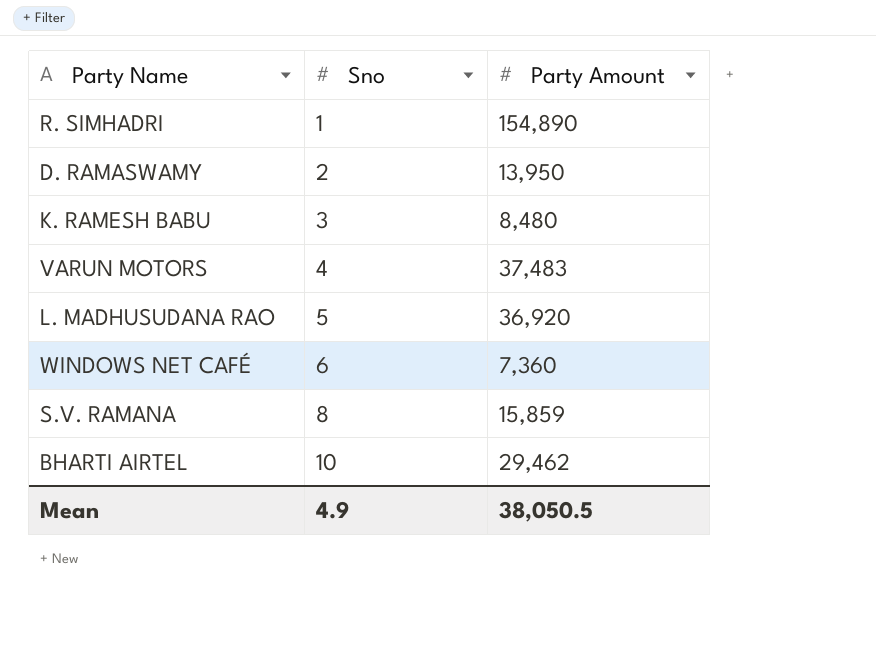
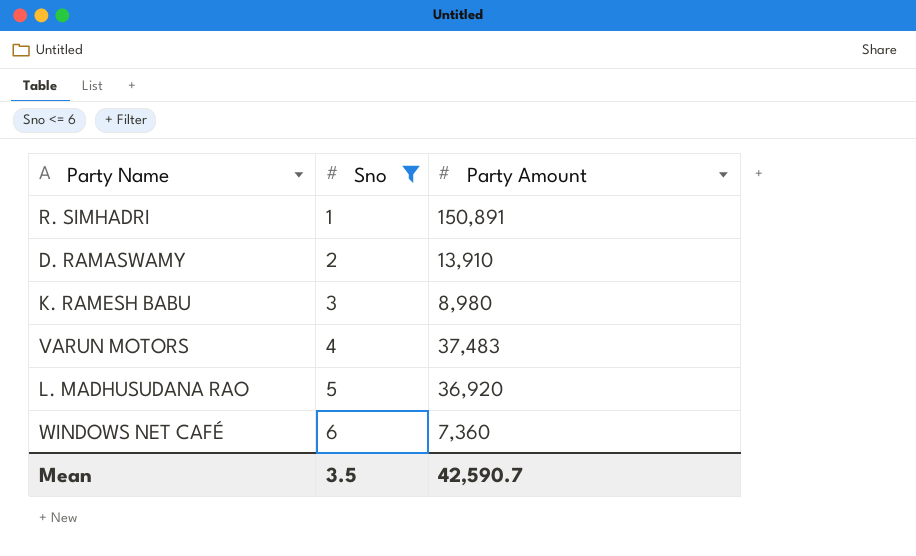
filter: none -> Sno <= 6
R. SIMHADRI | Party Amount: 154,890 -> 150,891
D. RAMASWAMY | Party Amount: 13,950 -> 13,910
K. RAMESH BABU | Party Amount: 8,480 -> 8,980
Mean | Sno: 4.9 -> 3.5
Mean | Party Amount: 38,050.5 -> 42,590.7

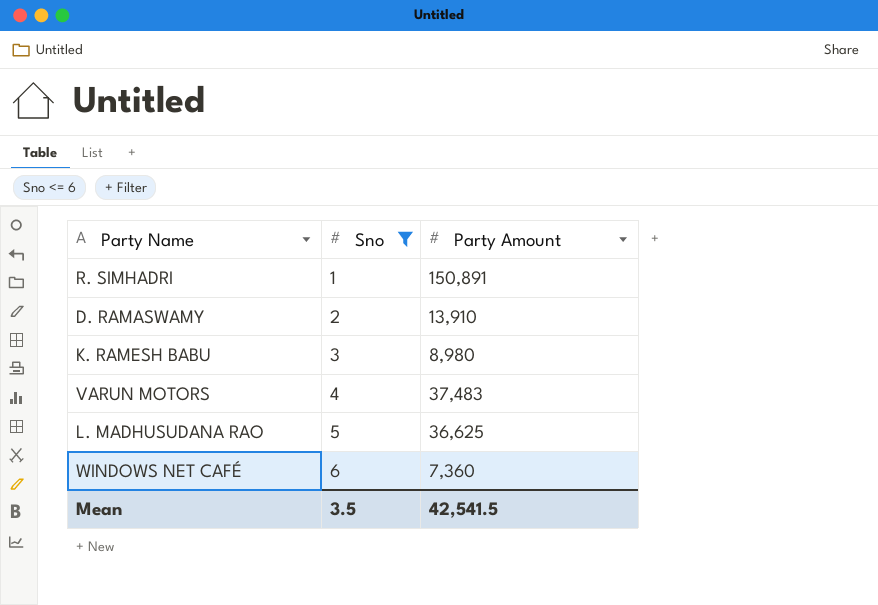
L. MADHUSUDANA RAO | Party Amount: 36,920 -> 36,625
Mean | Party Amount: 42,590.7 -> 42,541.5

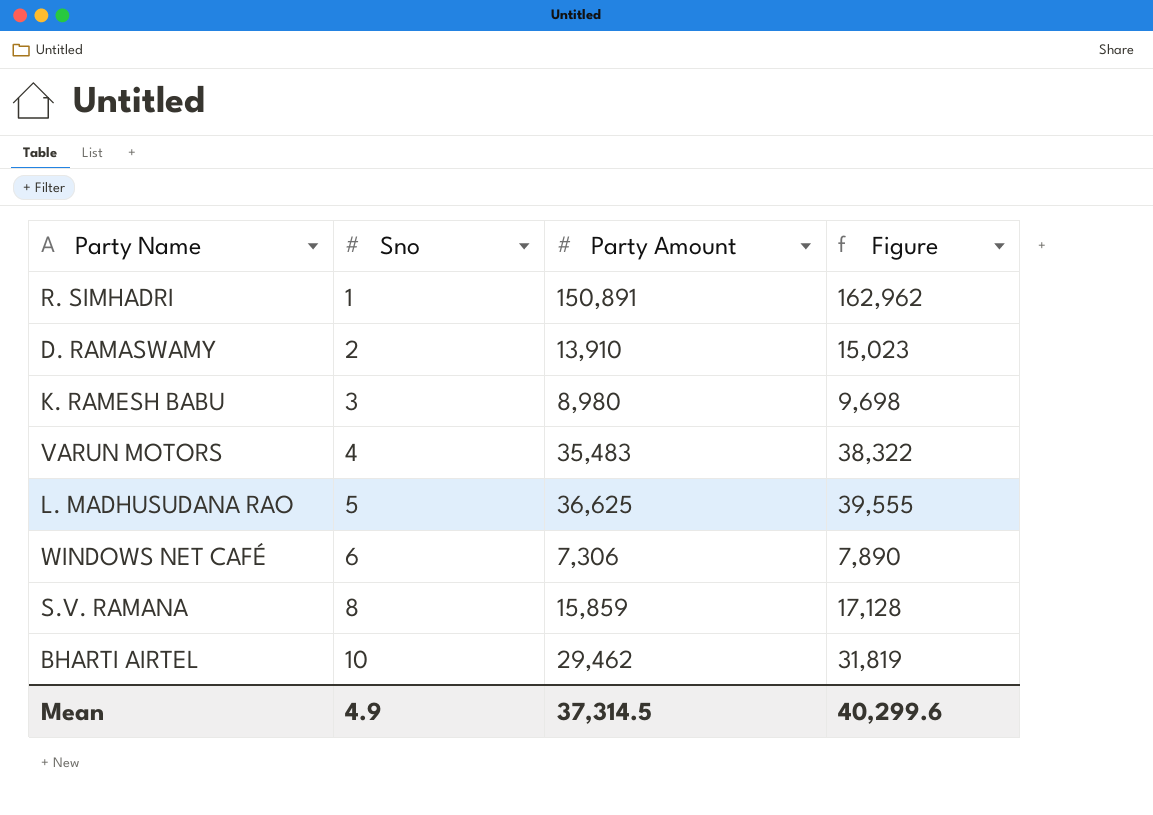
filter: Sno <= 6 -> none
column Figure | formula: none -> [Party Amount] * 1.08
VARUN MOTORS | Party Amount: 37,483 -> 35,483
WINDOWS NET CAFÉ | Party Amount: 7,360 -> 7,306
Mean | Sno: 3.5 -> 4.9
Mean | Party Amount: 42,541.5 -> 37,314.5

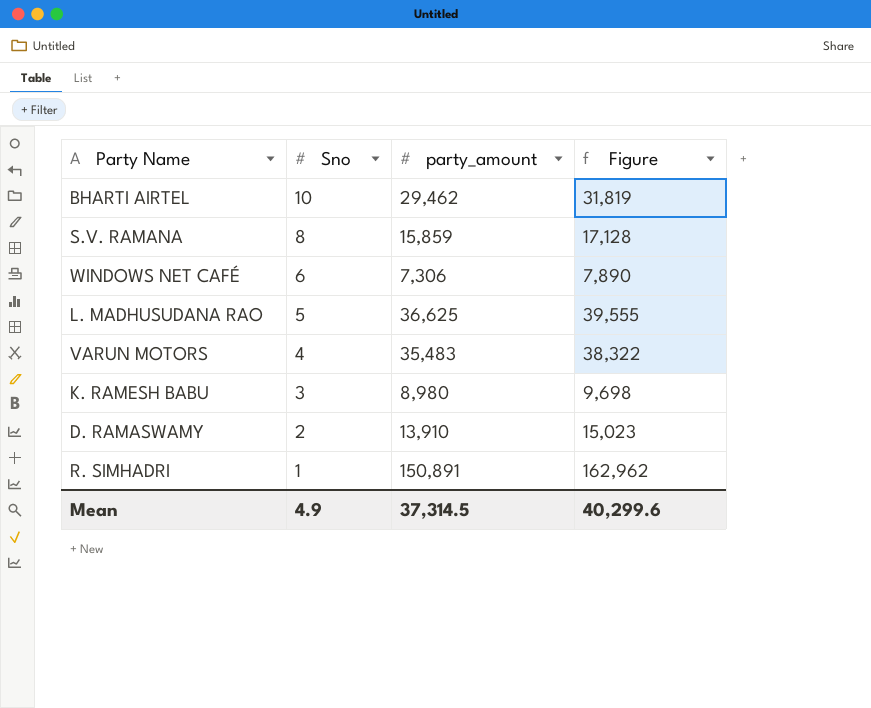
row order: Sno ascending -> Sno descending
column name: Party Amount -> party_amount

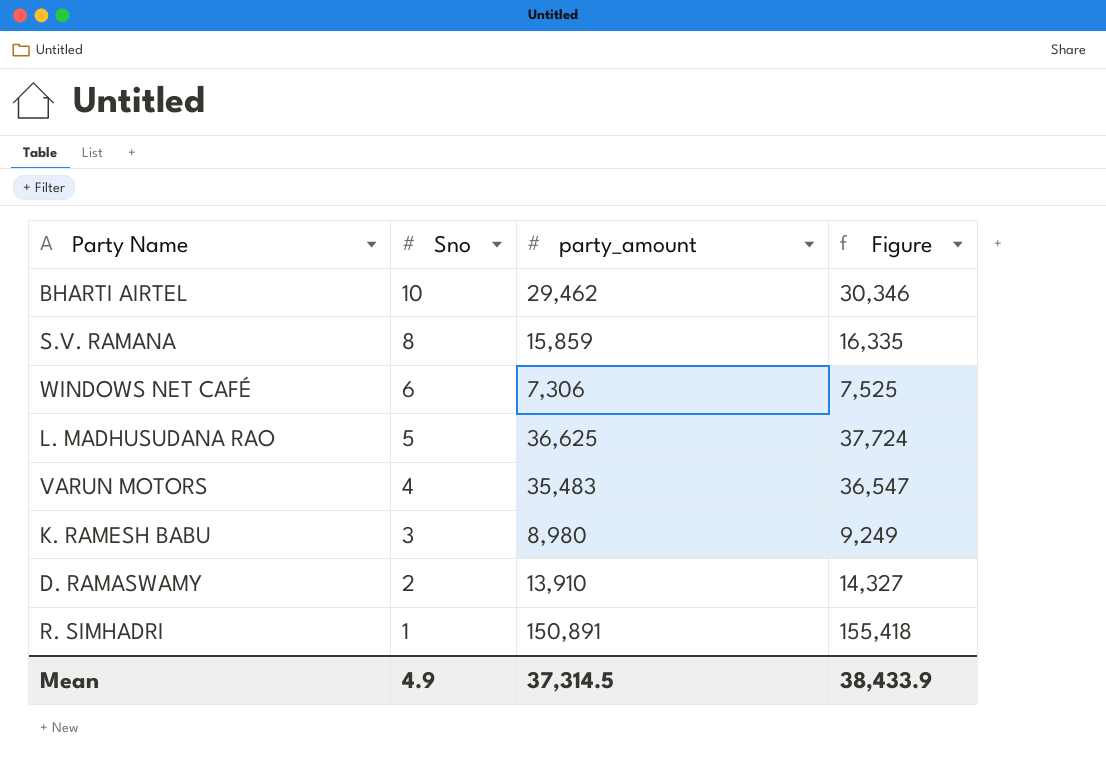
column Figure | formula: [party_amount] * 1.08 -> [party_amount] * 1.03
Mean | Figure: 40,299.6 -> 38,433.9

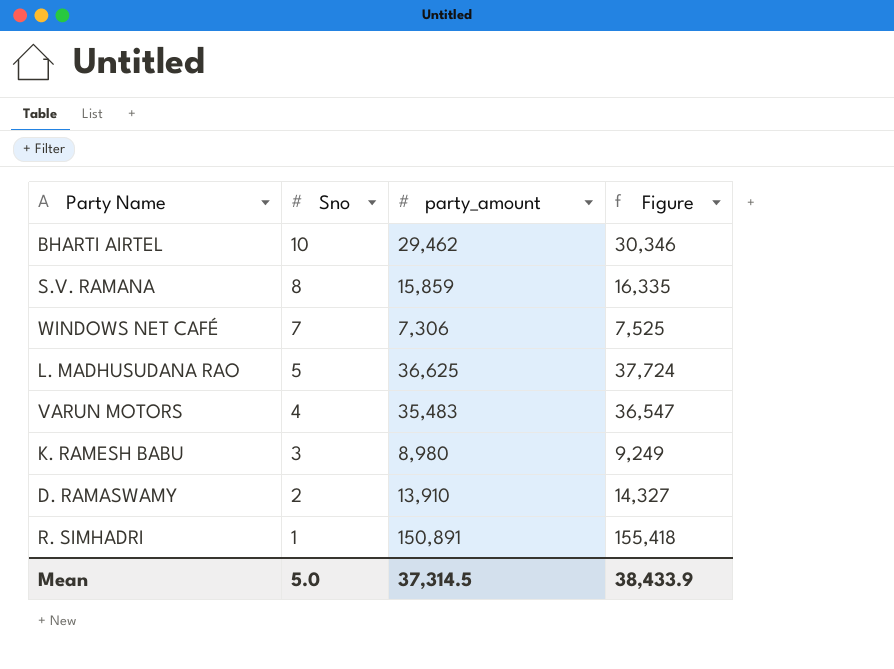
WINDOWS NET CAFÉ | Sno: 6 -> 7
Mean | Sno: 4.9 -> 5.0

